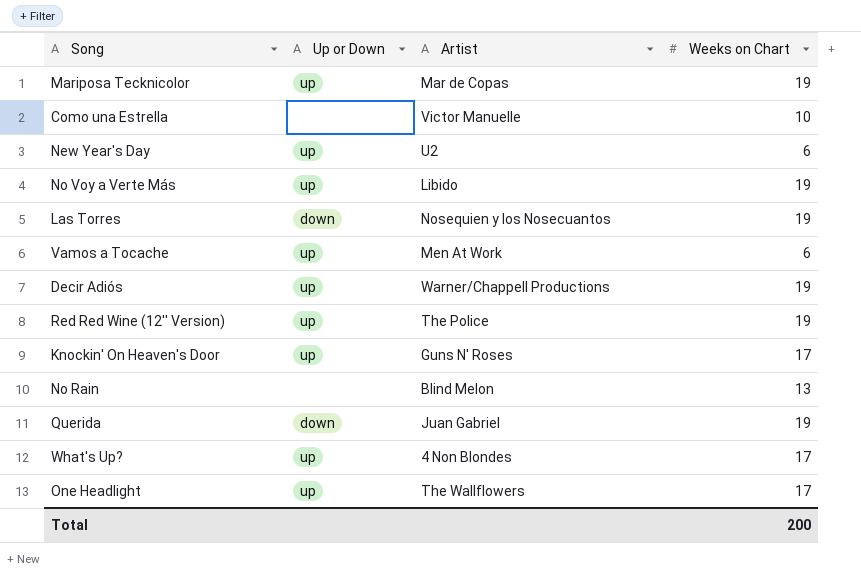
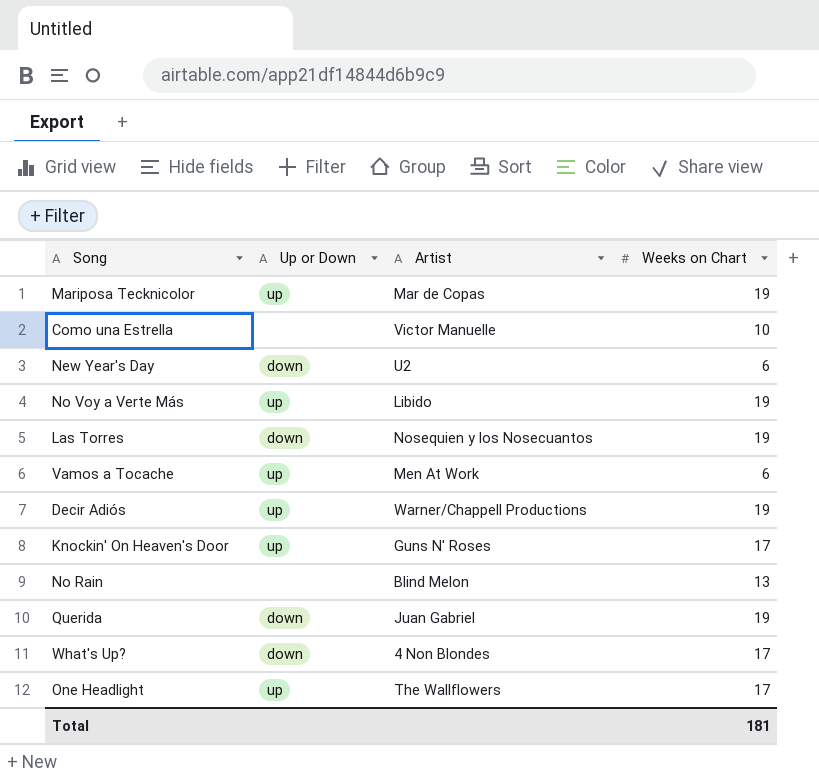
row Red Red Wine (12'' Version): up | The Police | 19 -> none
New Year's Day | Up or Down: up -> down
What's Up? | Up or Down: up -> down
Total | Weeks on Chart: 200 -> 181

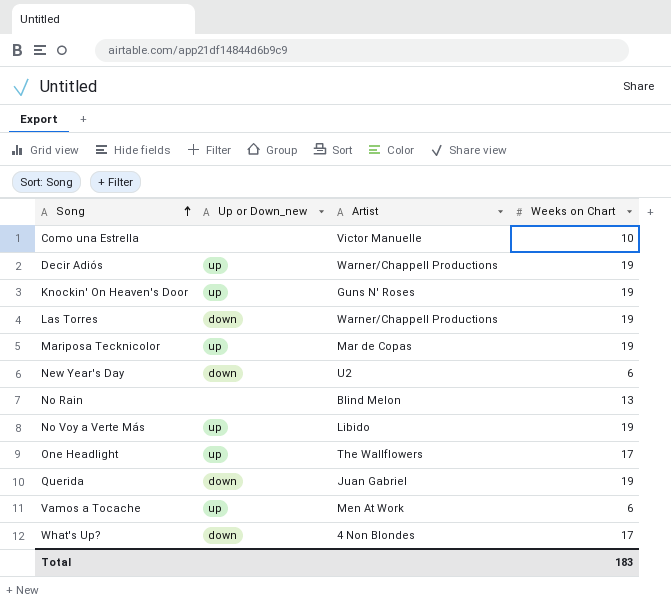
row order: none -> Song ascending
column name: Up or Down -> Up or Down_new
Knockin' On Heaven's Door | Weeks on Chart: 17 -> 19
Las Torres | Artist: Nosequien y los Nosecuantos -> Warner/Chappell Productions
Total | Weeks on Chart: 181 -> 183

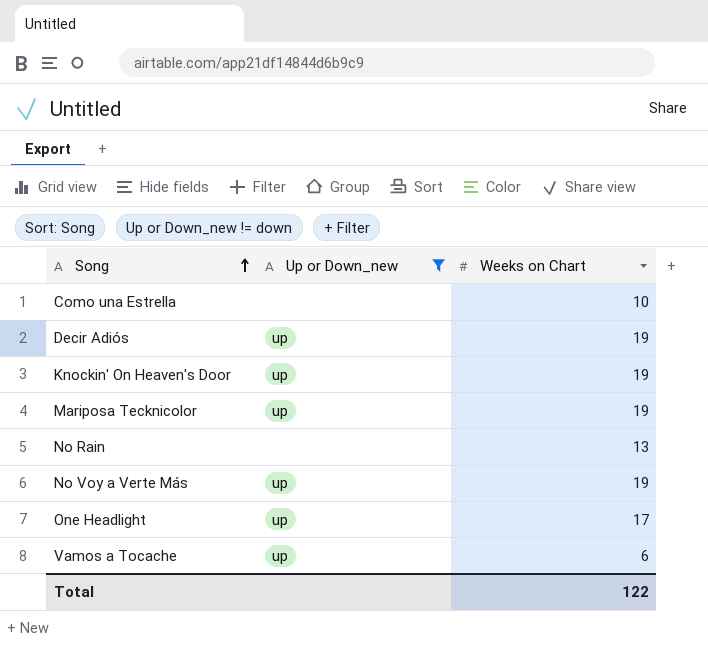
filter: none -> Up or Down_new != down
column Artist | position: 3 -> none
Total | Weeks on Chart: 183 -> 122

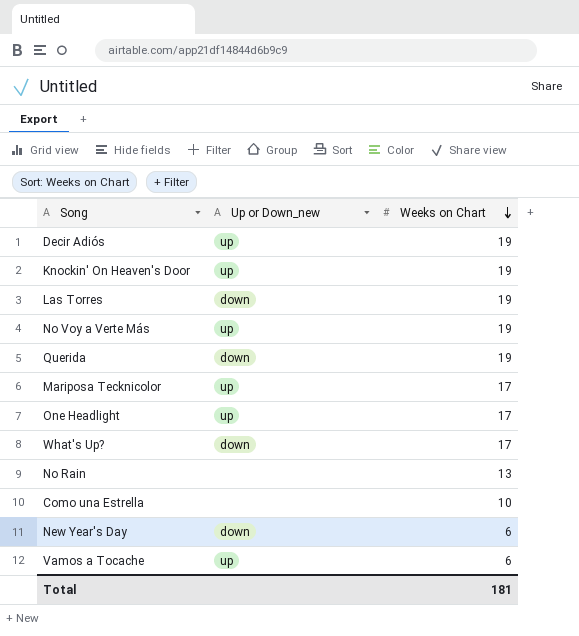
filter: Up or Down_new != down -> none
row order: Song ascending -> Weeks on Chart descending
Mariposa Tecknicolor | Weeks on Chart: 19 -> 17
Total | Weeks on Chart: 122 -> 181

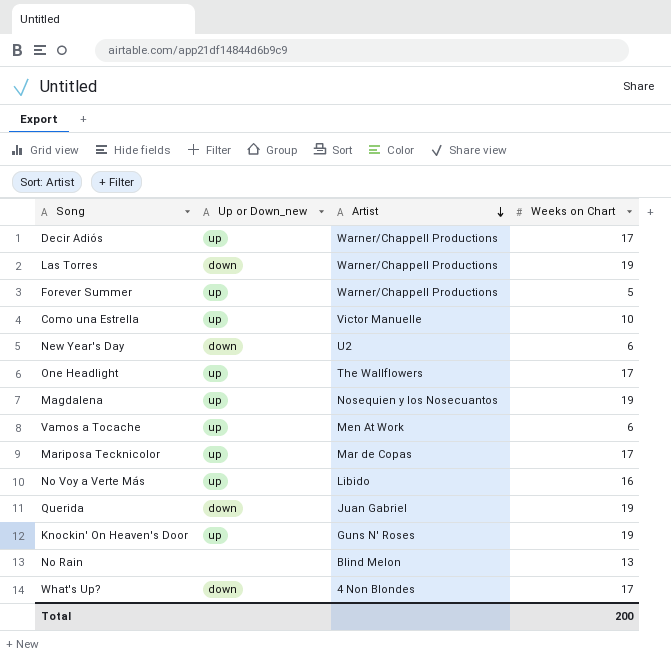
row order: Weeks on Chart descending -> Artist descending
column Artist | position: none -> 3
Decir Adiós | Weeks on Chart: 19 -> 17
row Forever Summer: none -> up | Warner/Chappell Productions | 5
Como una Estrella | Up or Down_new: none -> up
row Magdalena: none -> up | Nosequien y los Nosecuantos | 19
No Voy a Verte Más | Weeks on Chart: 19 -> 16
Total | Weeks on Chart: 181 -> 200

